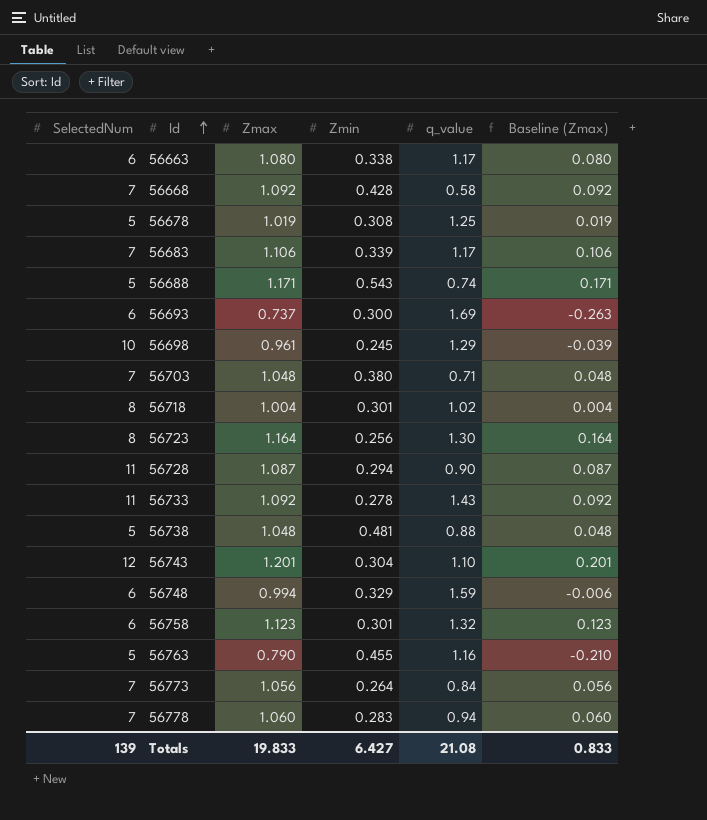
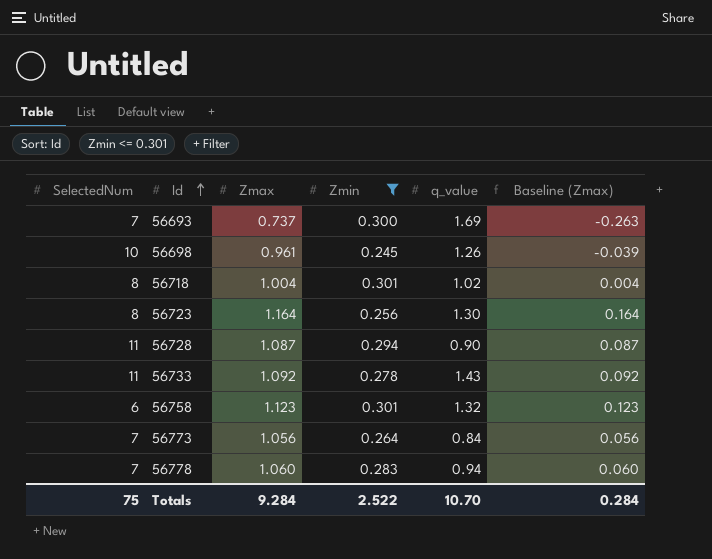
filter: none -> Zmin <= 0.301
56693 | SelectedNum: 6 -> 7
56698 | q_value: 1.29 -> 1.26
Totals | SelectedNum: 139 -> 75
Totals | Zmax: 19.833 -> 9.284
Totals | Zmin: 6.427 -> 2.522
Totals | q_value: 21.08 -> 10.70
Totals | Baseline (Zmax): 0.833 -> 0.284

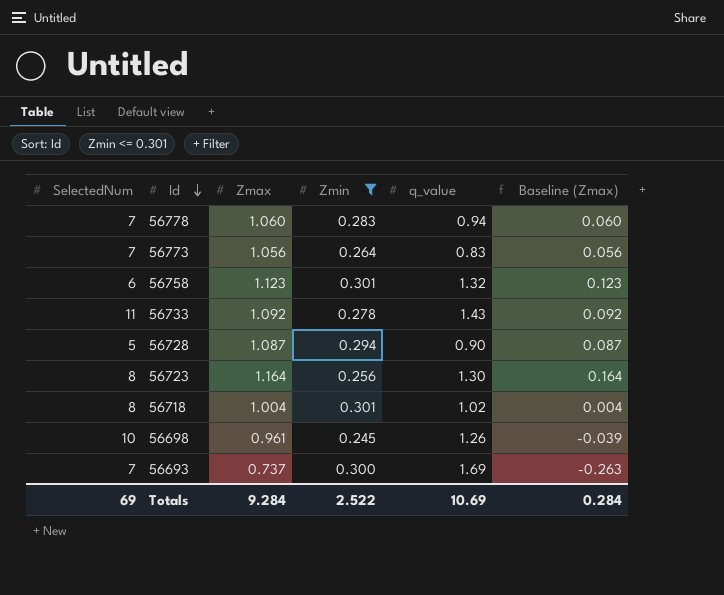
row order: Id ascending -> Id descending
56773 | q_value: 0.84 -> 0.83
56728 | SelectedNum: 11 -> 5
Totals | SelectedNum: 75 -> 69
Totals | q_value: 10.70 -> 10.69

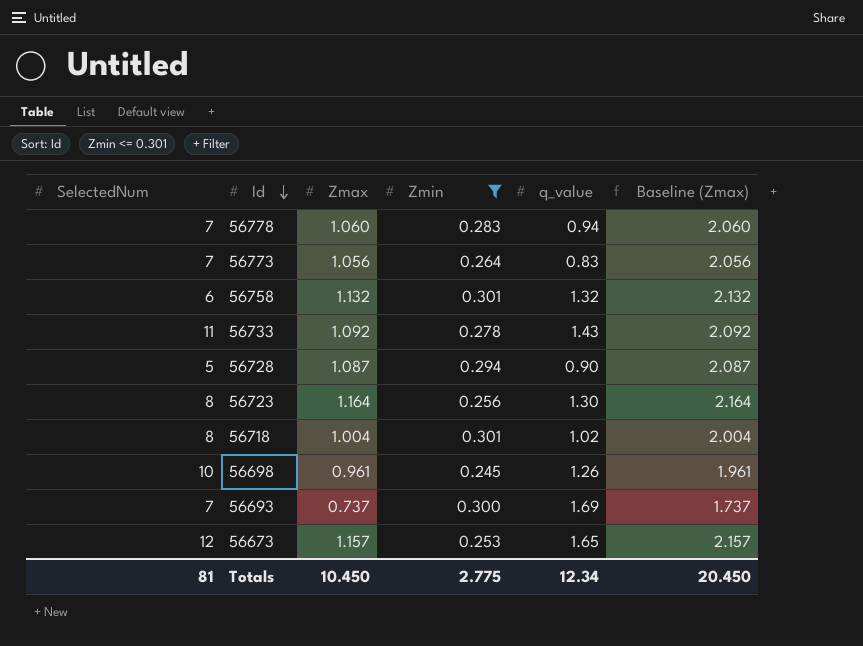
column Baseline (Zmax) | formula: [Zmax] - 1 -> [Zmax] + 1
56758 | Zmax: 1.123 -> 1.132
row 56673: none -> 12 | 1.157 | 0.253 | 1.65 | 2.157
Totals | SelectedNum: 69 -> 81
Totals | Zmax: 9.284 -> 10.450
Totals | Zmin: 2.522 -> 2.775
Totals | q_value: 10.69 -> 12.34
Totals | Baseline (Zmax): 0.284 -> 20.450

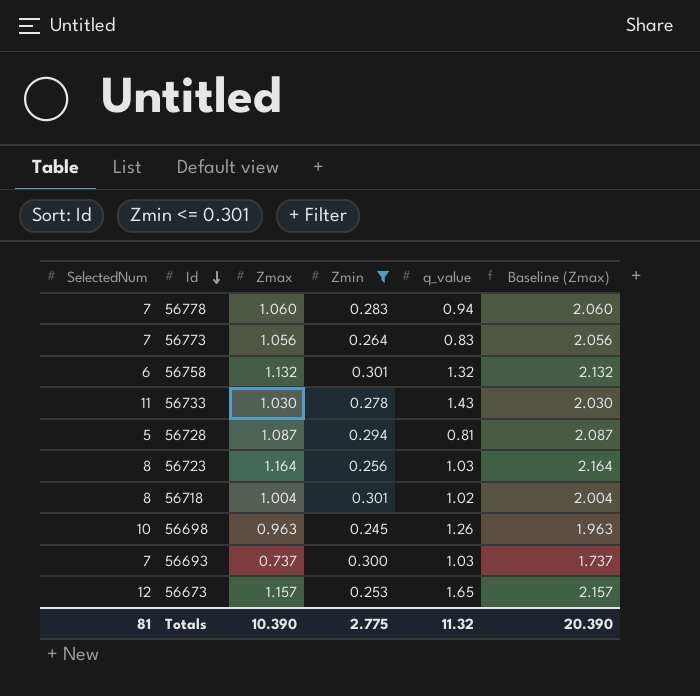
56733 | Zmax: 1.092 -> 1.030
56733 | Baseline (Zmax): 2.092 -> 2.030
56728 | q_value: 0.90 -> 0.81
56723 | q_value: 1.30 -> 1.03
56698 | Zmax: 0.961 -> 0.963
56698 | Baseline (Zmax): 1.961 -> 1.963
56693 | q_value: 1.69 -> 1.03
Totals | Zmax: 10.450 -> 10.390
Totals | q_value: 12.34 -> 11.32
Totals | Baseline (Zmax): 20.450 -> 20.390

